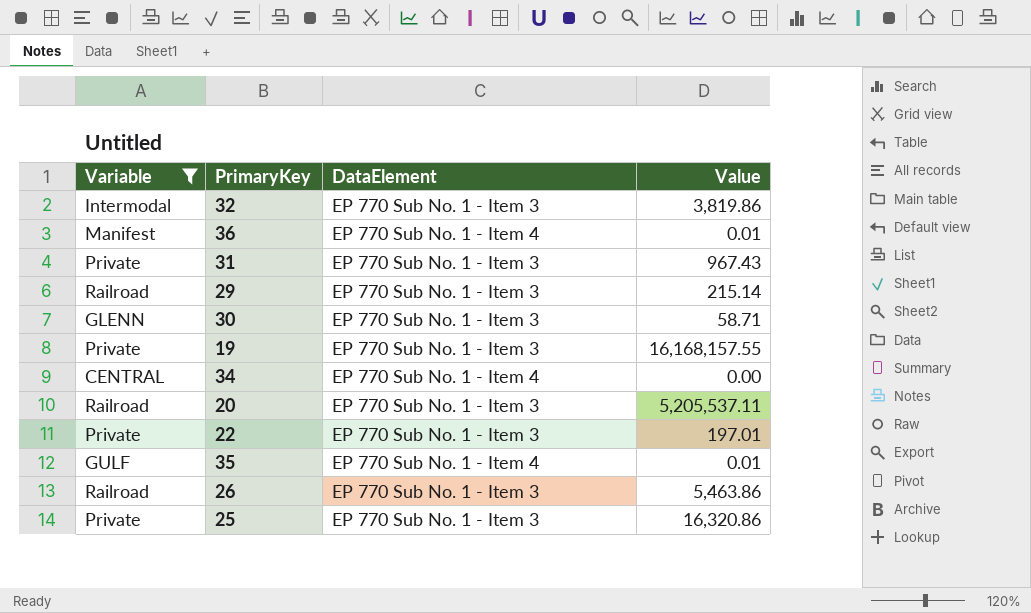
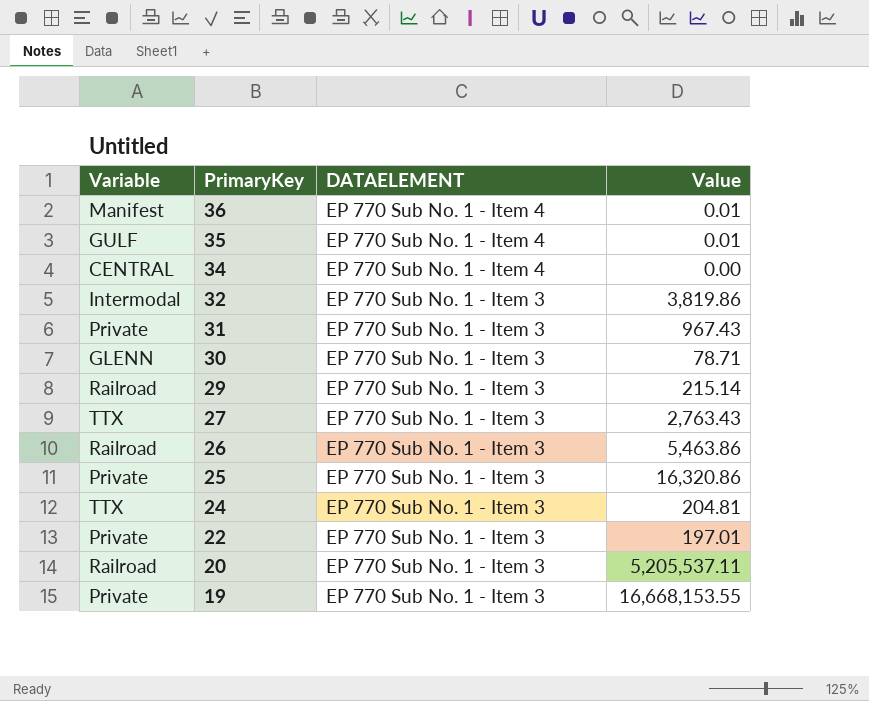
filter: Variable != TTX -> none
row order: none -> PrimaryKey descending
column name: DataElement -> DATAELEMENT
30 | Value: 58.71 -> 78.71
19 | Value: 16,168,157.55 -> 16,668,153.55

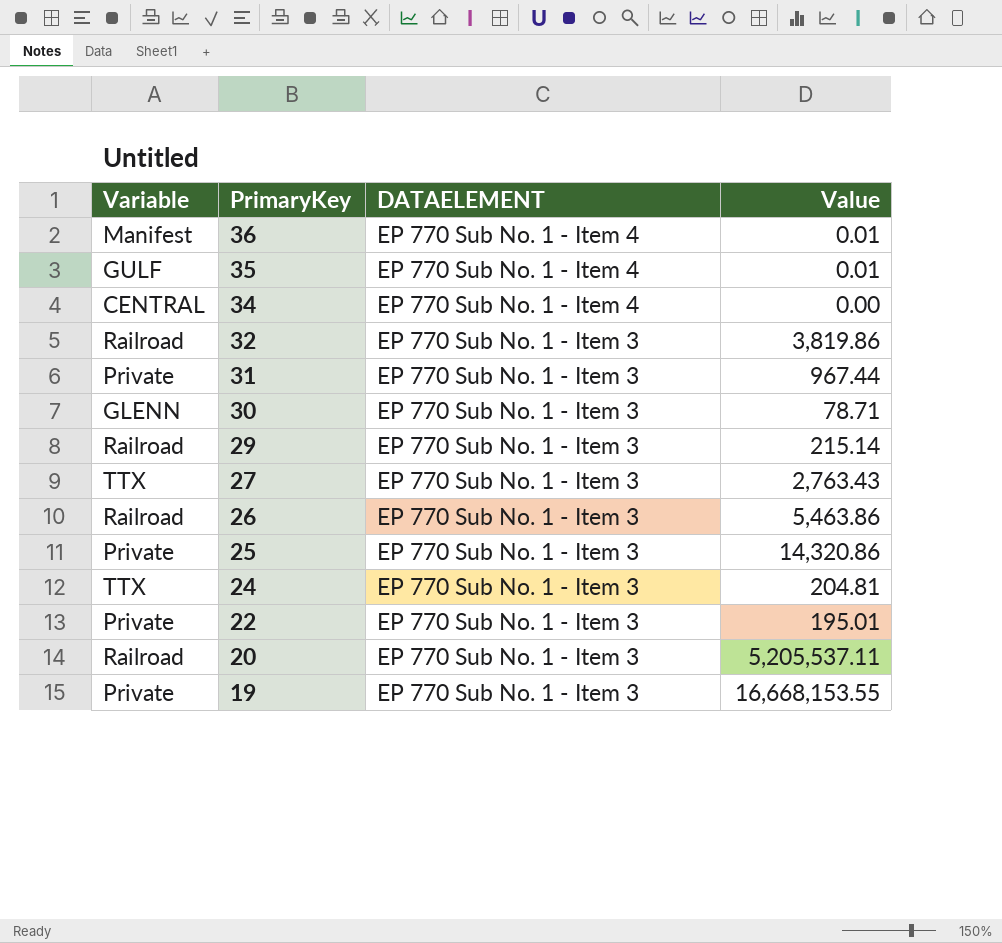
32 | Variable: Intermodal -> Railroad
31 | Value: 967.43 -> 967.44
25 | Value: 16,320.86 -> 14,320.86
22 | Value: 197.01 -> 195.01

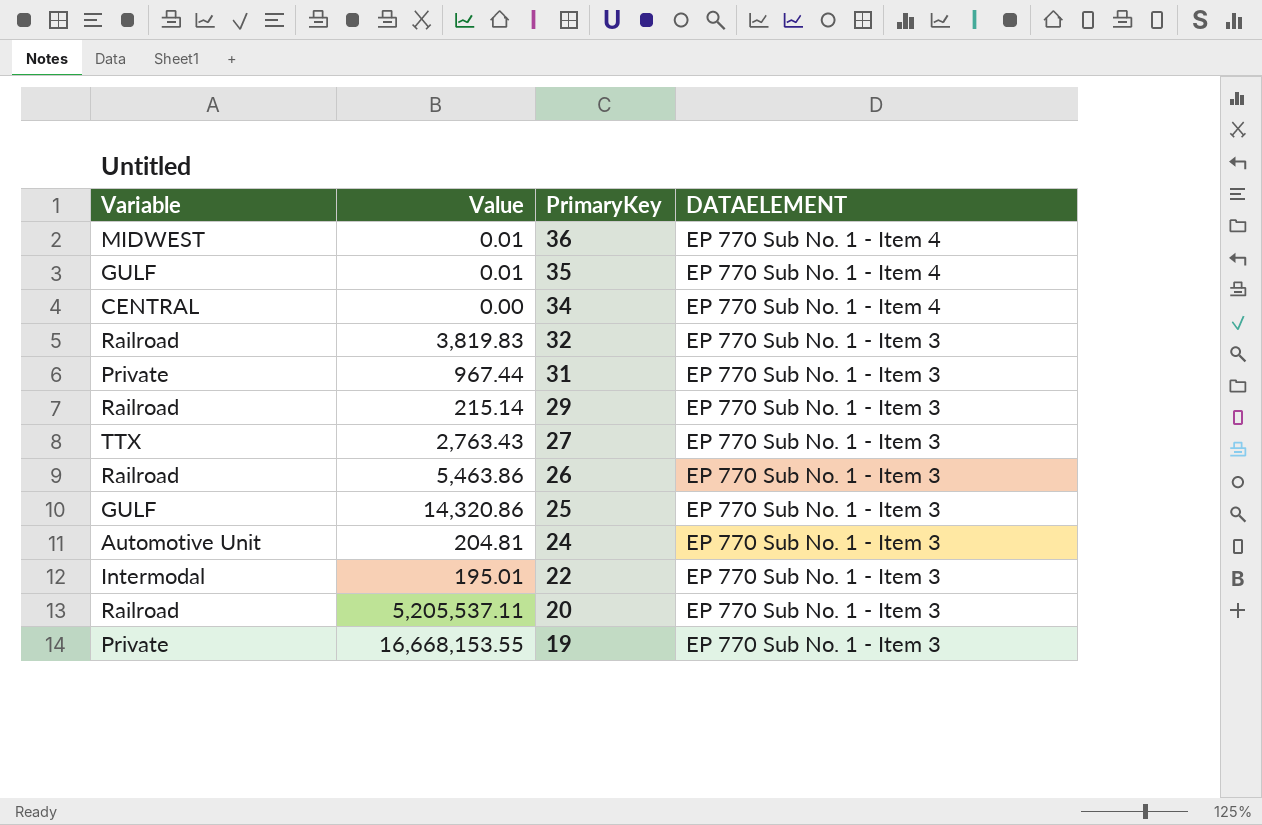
column Value | position: 4 -> 2
row 30: GLENN | EP 770 Sub No. 1 - Item 3 | 78.71 -> none
36 | Variable: Manifest -> MIDWEST
32 | Value: 3,819.86 -> 3,819.83
25 | Variable: Private -> GULF
24 | Variable: TTX -> Automotive Unit
22 | Variable: Private -> Intermodal

